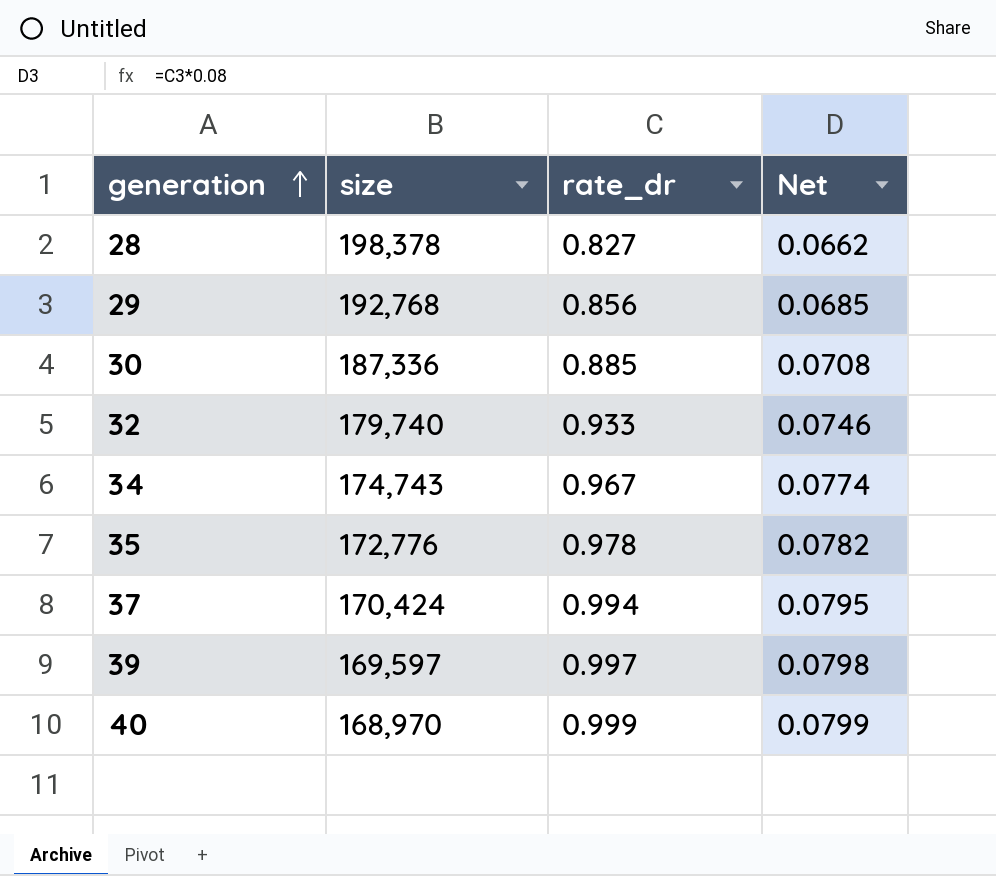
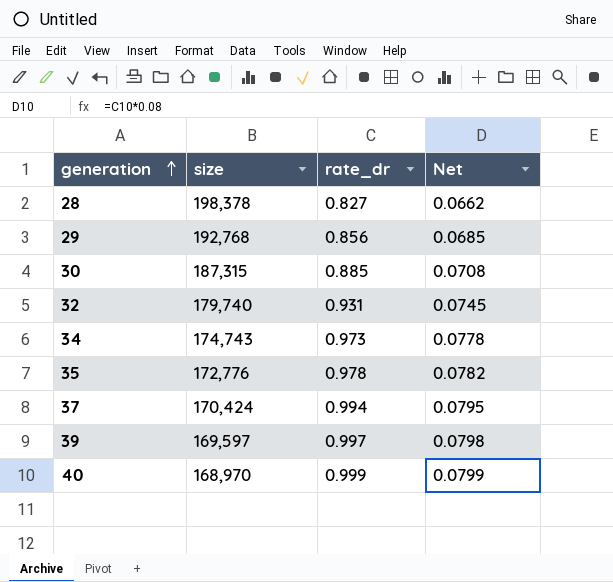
30 | size: 187,336 -> 187,315
32 | rate_dr: 0.933 -> 0.931
32 | Net: 0.0746 -> 0.0745
34 | rate_dr: 0.967 -> 0.973
34 | Net: 0.0774 -> 0.0778

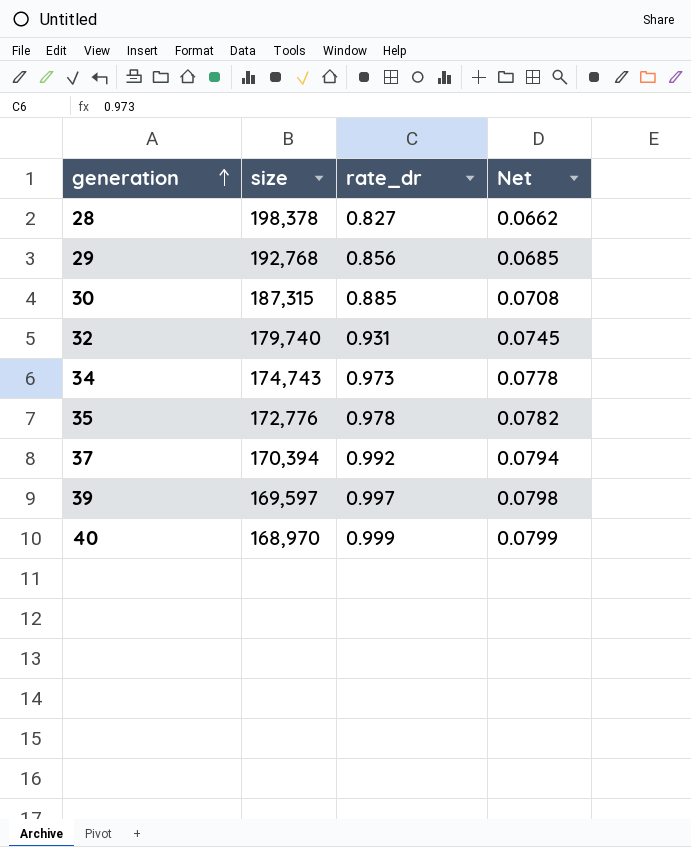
37 | size: 170,424 -> 170,394
37 | rate_dr: 0.994 -> 0.992
37 | Net: 0.0795 -> 0.0794

